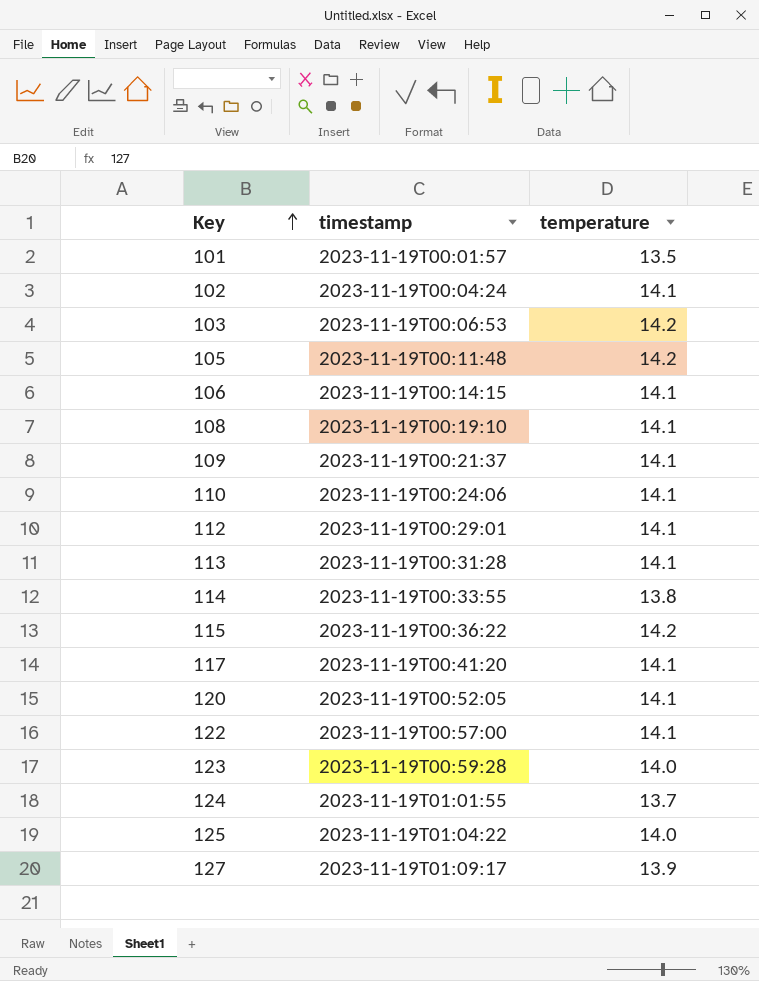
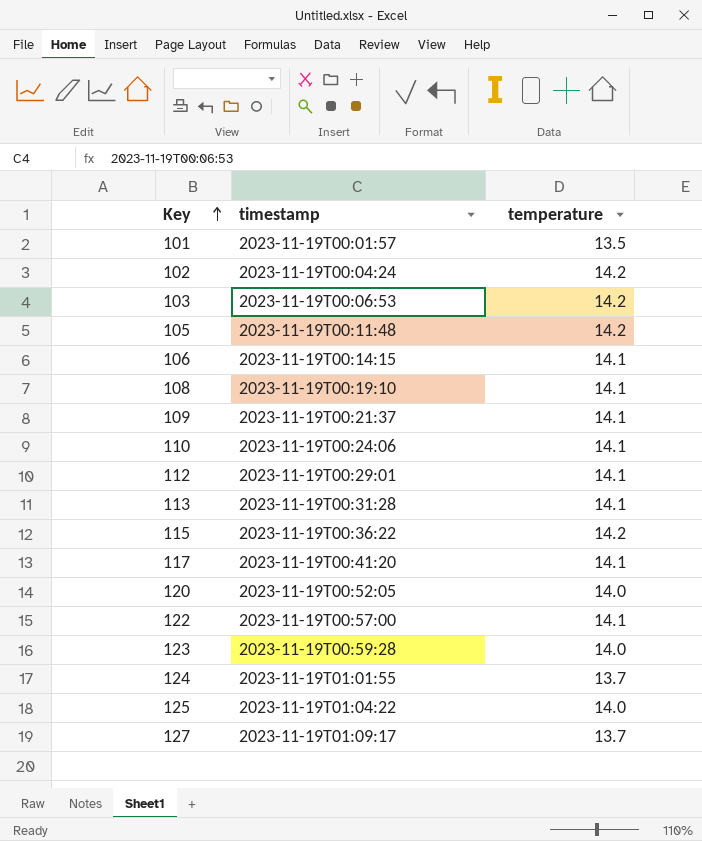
row 114: 2023-11-19T00:33:55 | 13.8 -> none
102 | temperature: 14.1 -> 14.2
120 | temperature: 14.1 -> 14.0
127 | temperature: 13.9 -> 13.7

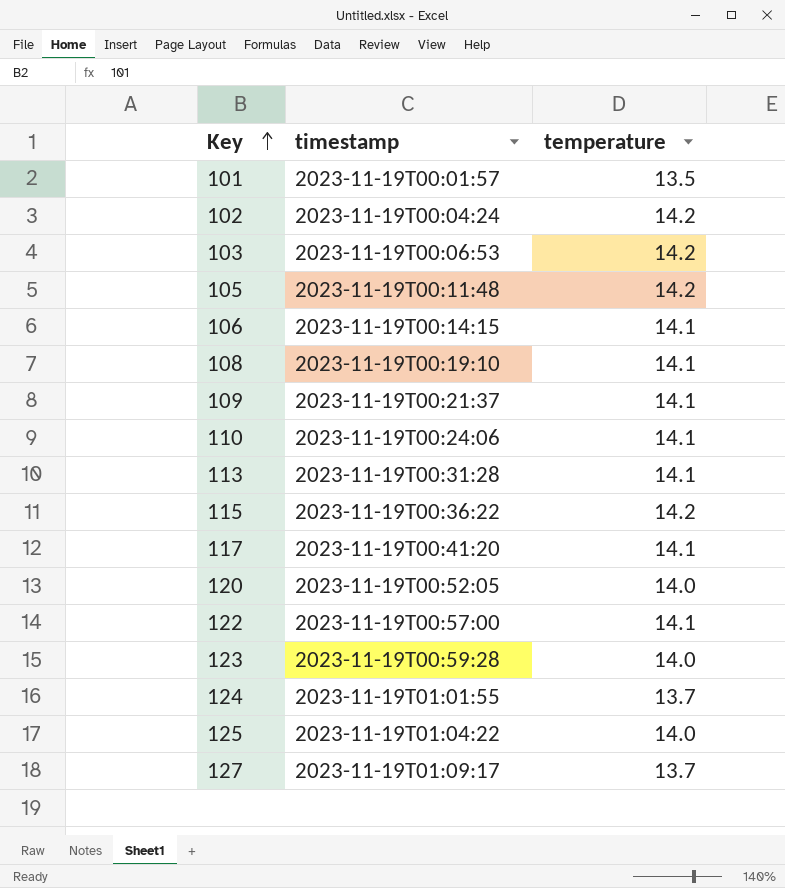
row 112: 2023-11-19T00:29:01 | 14.1 -> none

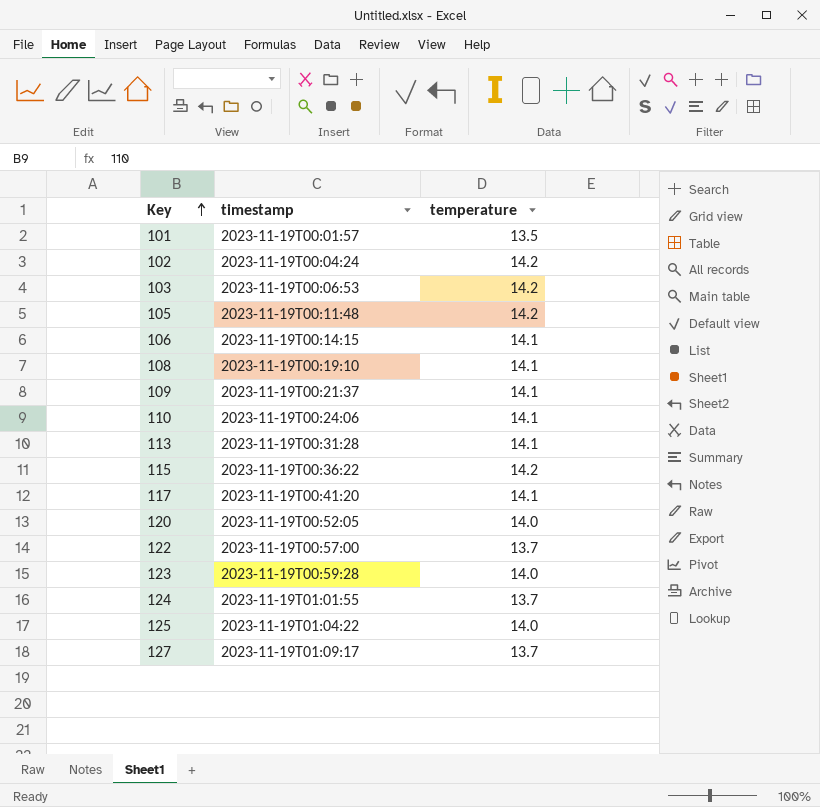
122 | temperature: 14.1 -> 13.7

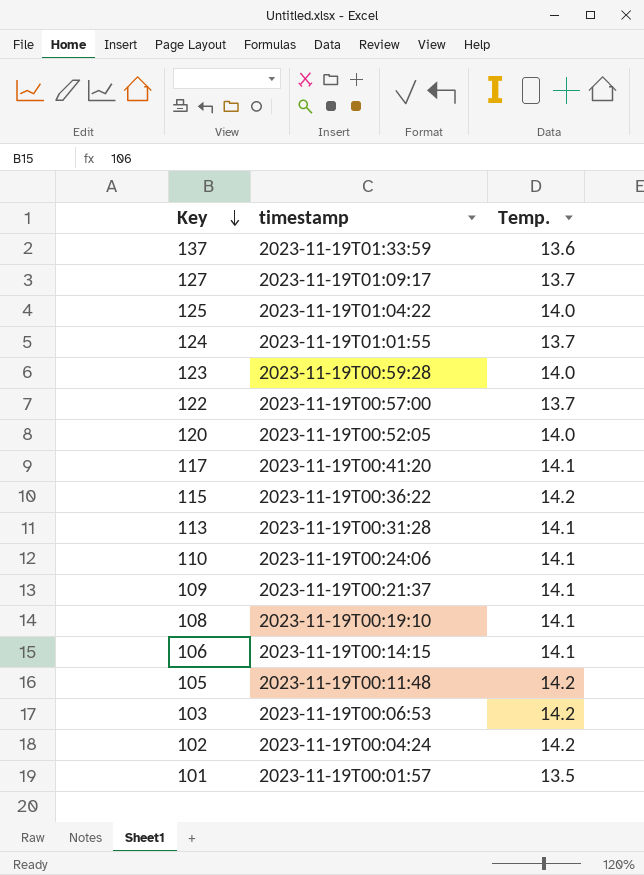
row order: Key ascending -> Key descending
column name: temperature -> Temp.
row 137: none -> 2023-11-19T01:33:59 | 13.6

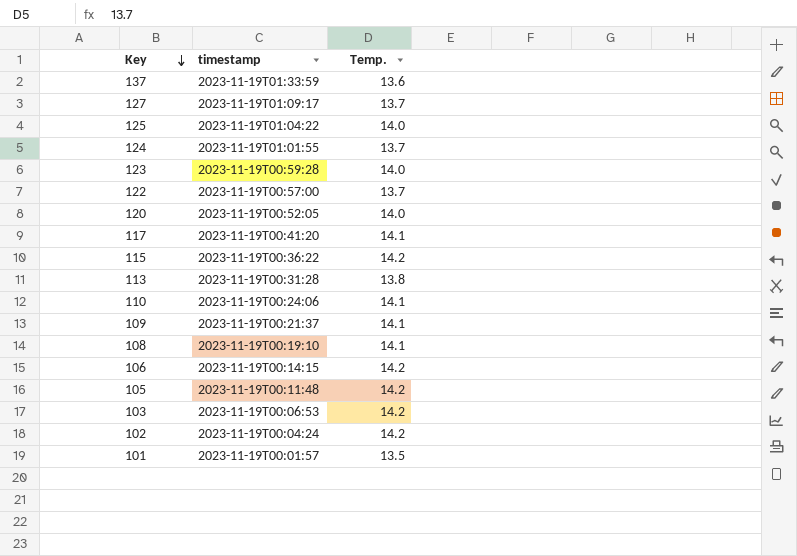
113 | Temp.: 14.1 -> 13.8
106 | Temp.: 14.1 -> 14.2

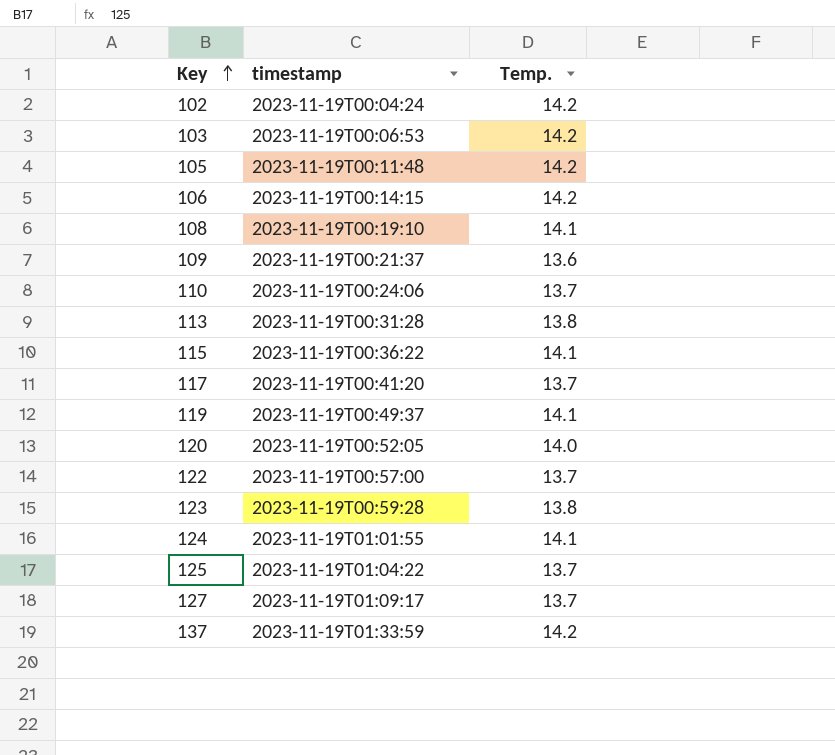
row order: Key descending -> Key ascending
row 101: 2023-11-19T00:01:57 | 13.5 -> none
109 | Temp.: 14.1 -> 13.6
110 | Temp.: 14.1 -> 13.7
115 | Temp.: 14.2 -> 14.1
117 | Temp.: 14.1 -> 13.7
row 119: none -> 2023-11-19T00:49:37 | 14.1
123 | Temp.: 14.0 -> 13.8
124 | Temp.: 13.7 -> 14.1
125 | Temp.: 14.0 -> 13.7
137 | Temp.: 13.6 -> 14.2

